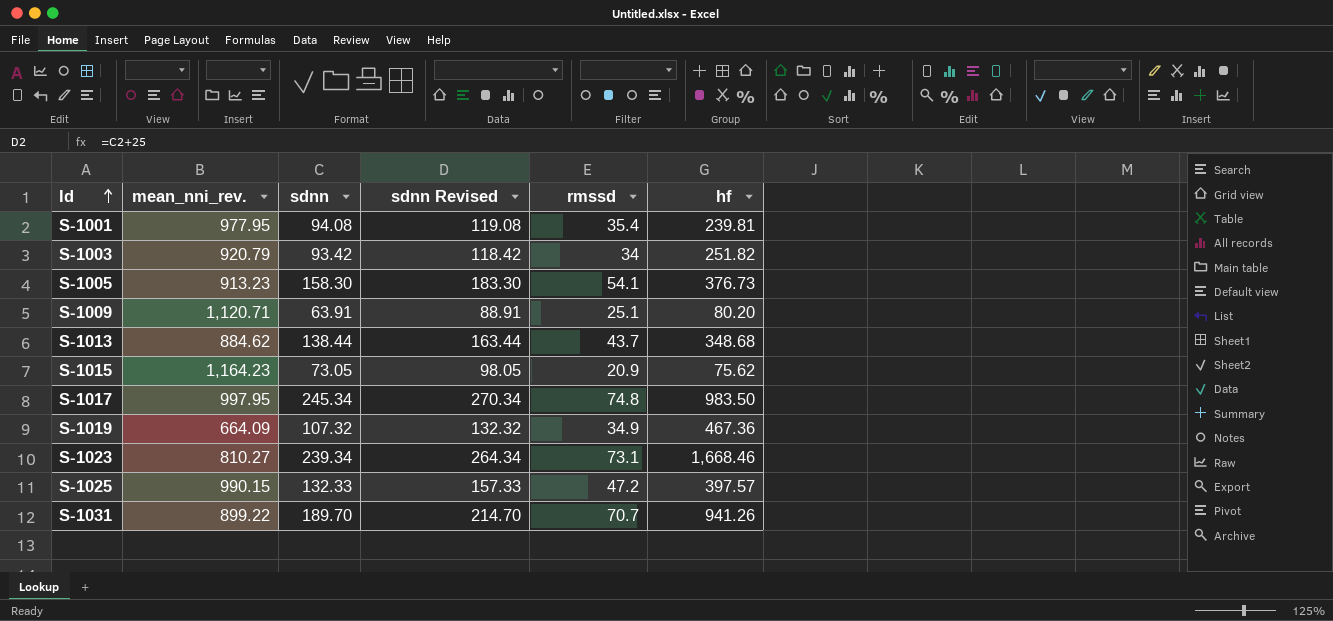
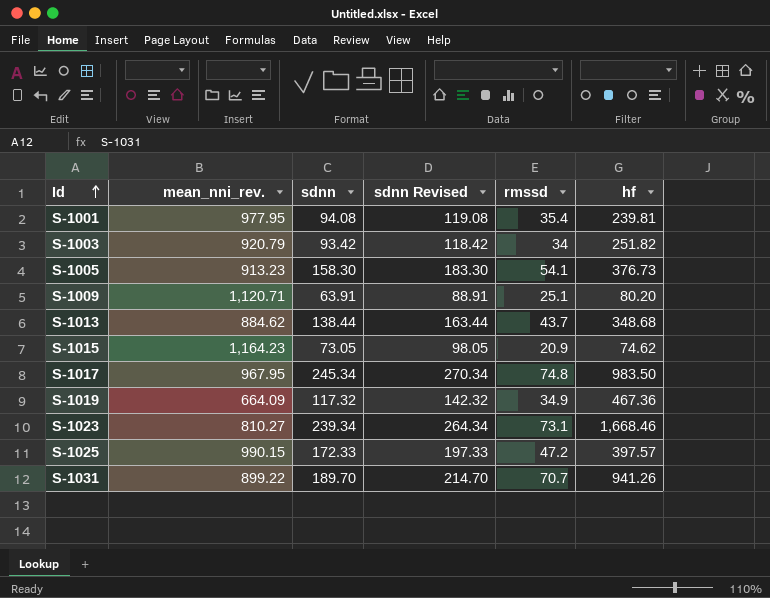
S-1015 | hf: 75.62 -> 74.62
S-1017 | mean_nni_rev.: 997.95 -> 967.95
S-1019 | sdnn: 107.32 -> 117.32
S-1019 | sdnn Revised: 132.32 -> 142.32
S-1025 | sdnn: 132.33 -> 172.33
S-1025 | sdnn Revised: 157.33 -> 197.33

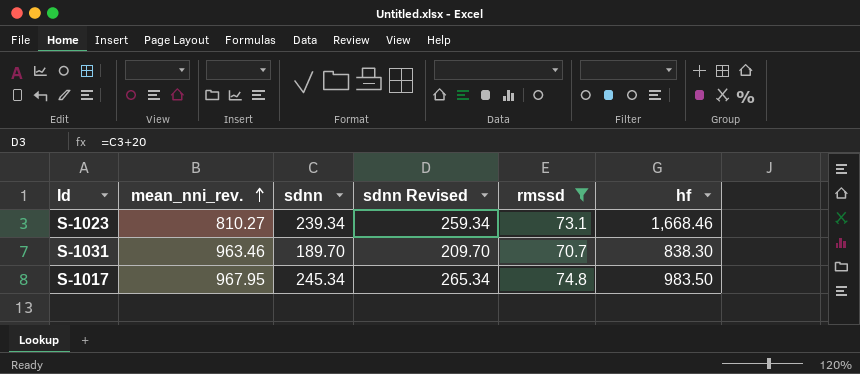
filter: none -> rmssd >= 70.7
row order: Id ascending -> mean_nni_rev. ascending
column sdnn Revised | formula: [sdnn] + 25 -> [sdnn] + 20
S-1031 | mean_nni_rev.: 899.22 -> 963.46
S-1031 | hf: 941.26 -> 838.30

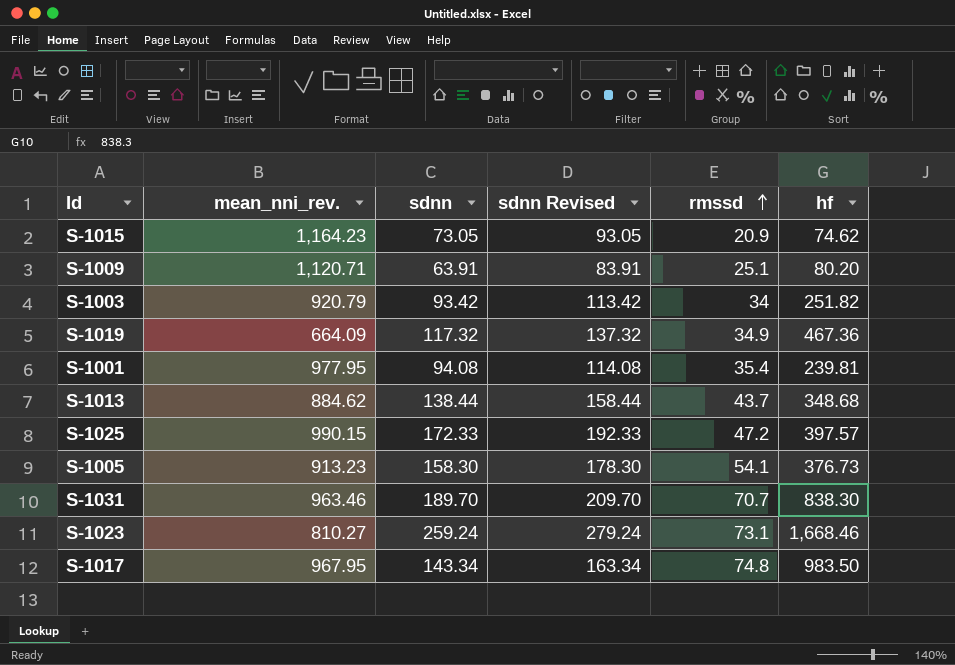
filter: rmssd >= 70.7 -> none
row order: mean_nni_rev. ascending -> rmssd ascending
S-1023 | sdnn: 239.34 -> 259.24
S-1023 | sdnn Revised: 259.34 -> 279.24
S-1017 | sdnn: 245.34 -> 143.34
S-1017 | sdnn Revised: 265.34 -> 163.34

